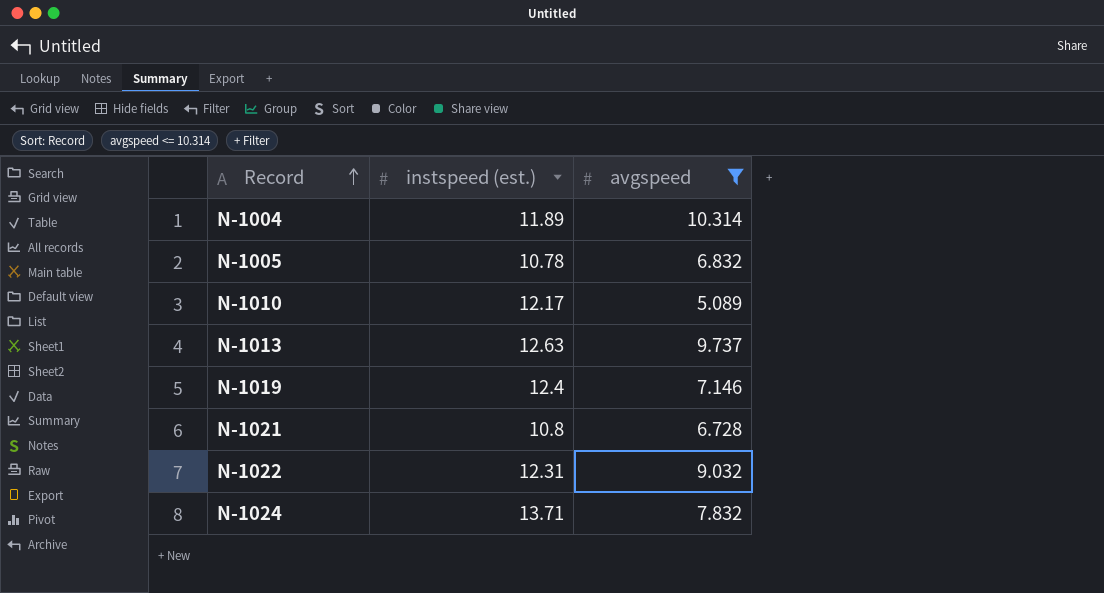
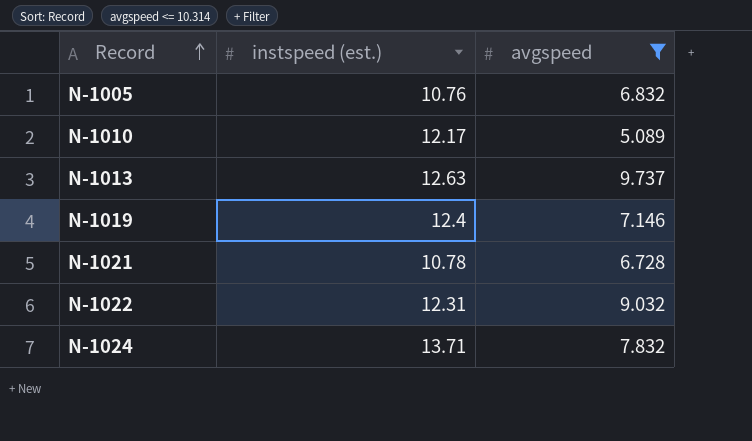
row N-1004: 11.89 | 10.314 -> none
N-1005 | instspeed (est.): 10.78 -> 10.76
N-1021 | instspeed (est.): 10.8 -> 10.78

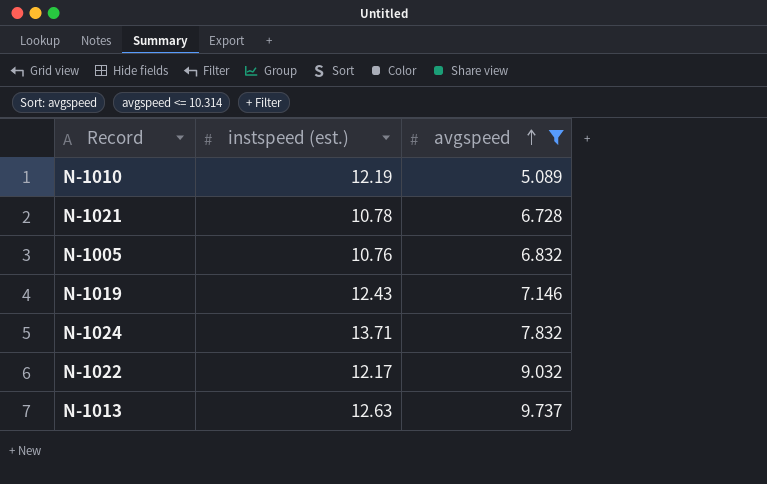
row order: Record ascending -> avgspeed ascending
N-1010 | instspeed (est.): 12.17 -> 12.19
N-1019 | instspeed (est.): 12.4 -> 12.43
N-1022 | instspeed (est.): 12.31 -> 12.17

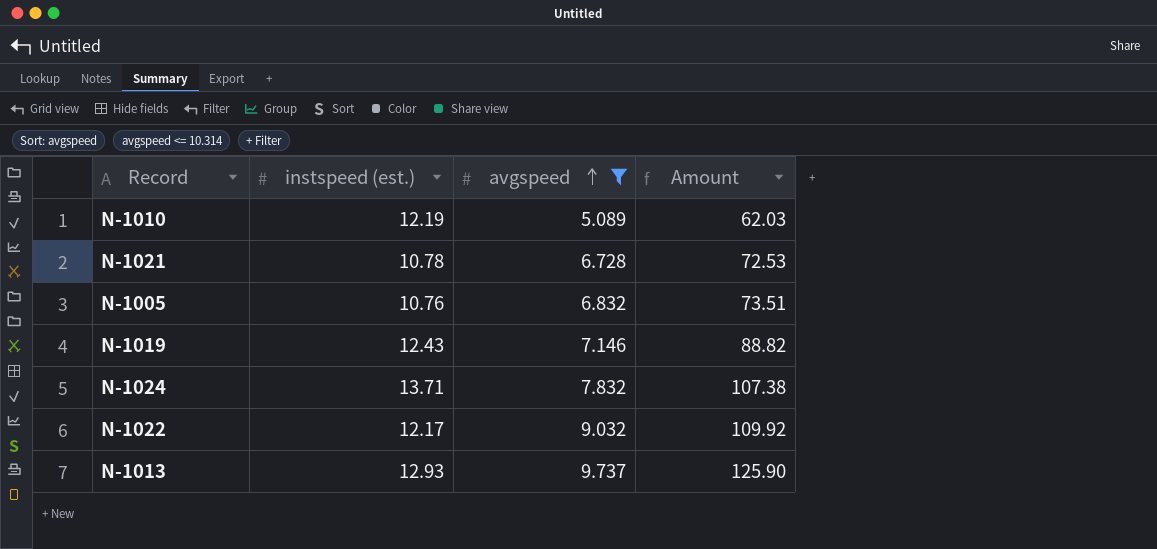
column Amount | formula: none -> [instspeed (est.)] * [avgspeed]
N-1013 | instspeed (est.): 12.63 -> 12.93

